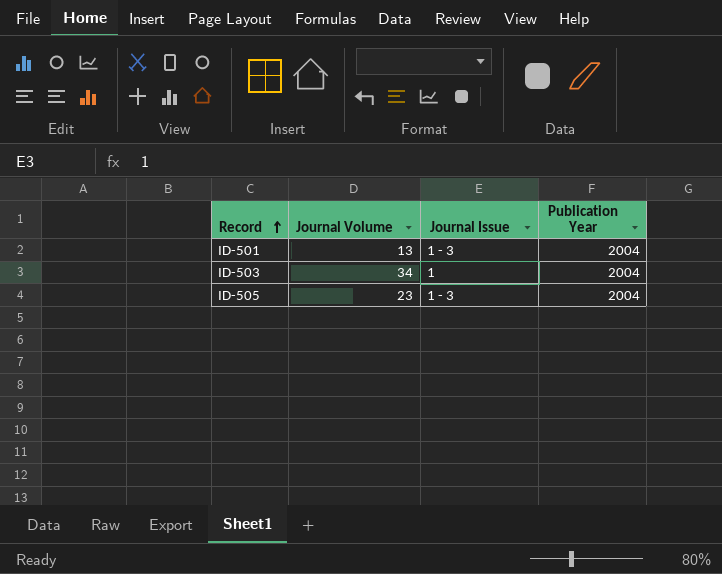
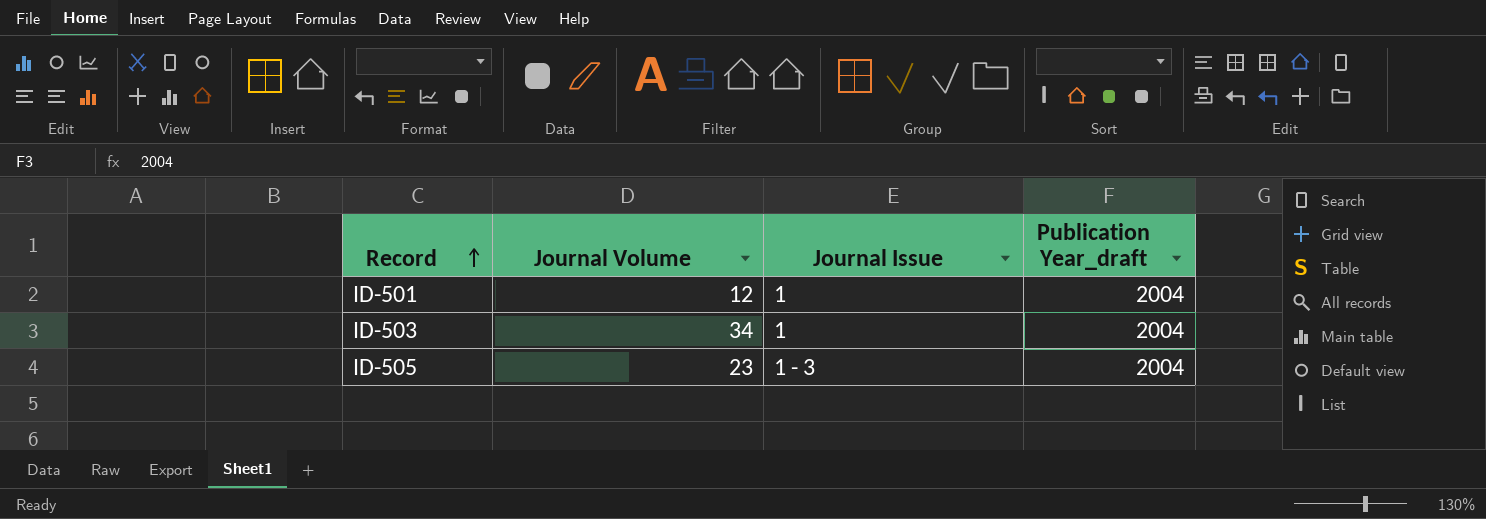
column name: Publication Year -> Publication Year_draft
ID-501 | Journal Volume: 13 -> 12
ID-501 | Journal Issue: 1 - 3 -> 1

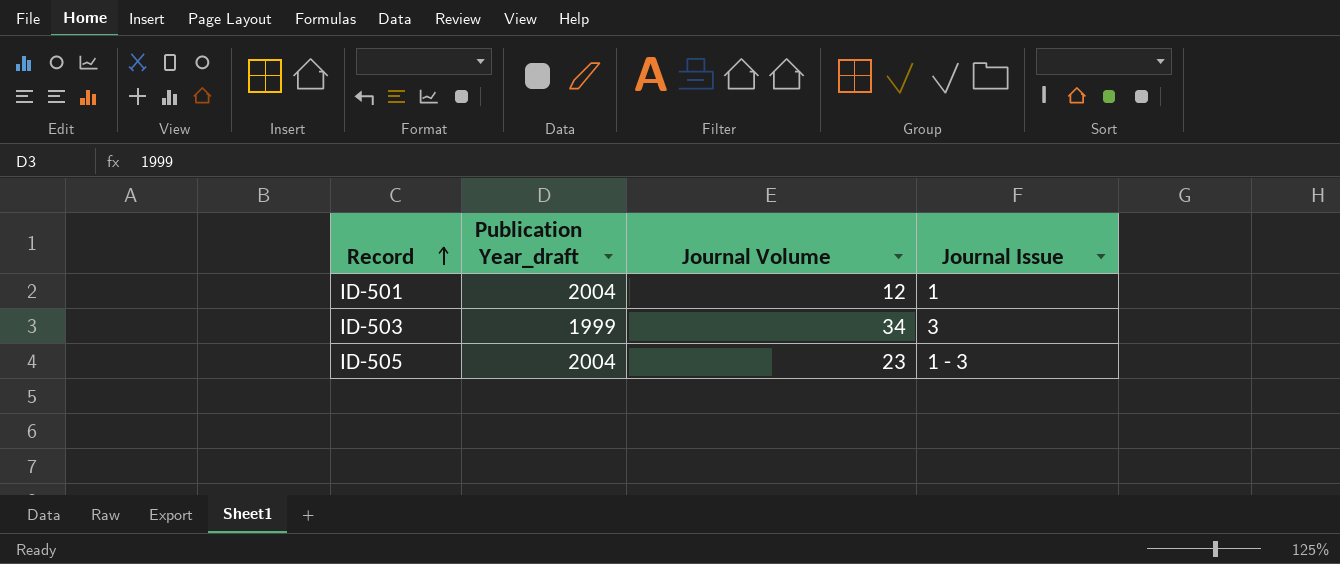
column Publication Year_draft | position: 4 -> 2
ID-503 | Publication Year_draft: 2004 -> 1999
ID-503 | Journal Issue: 1 -> 3

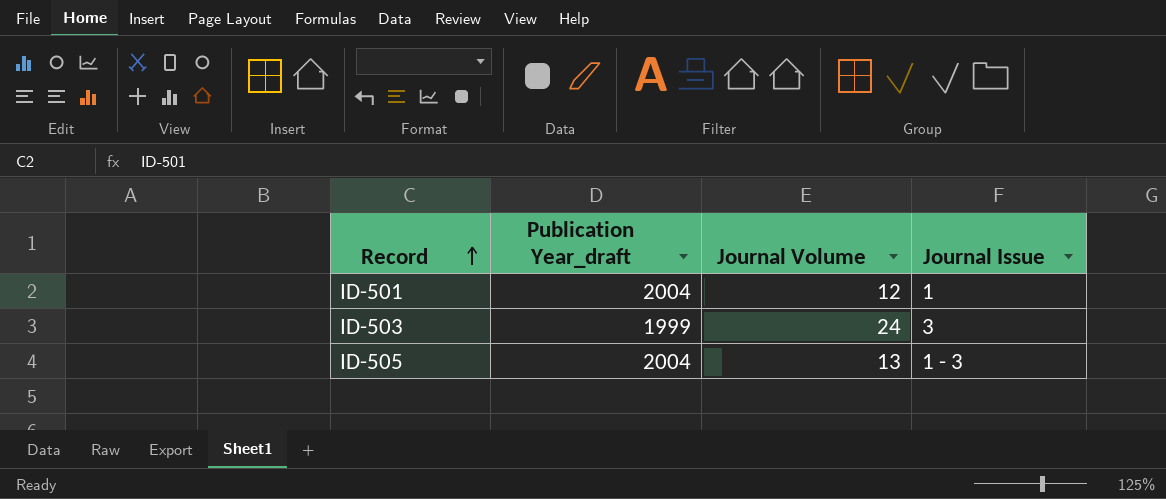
ID-503 | Journal Volume: 34 -> 24
ID-505 | Journal Volume: 23 -> 13

